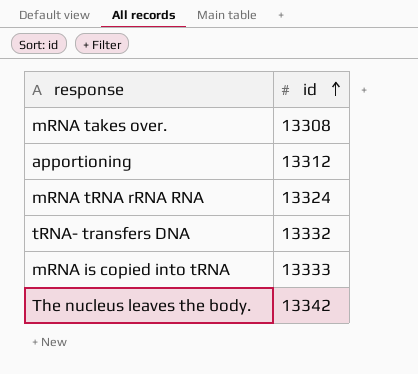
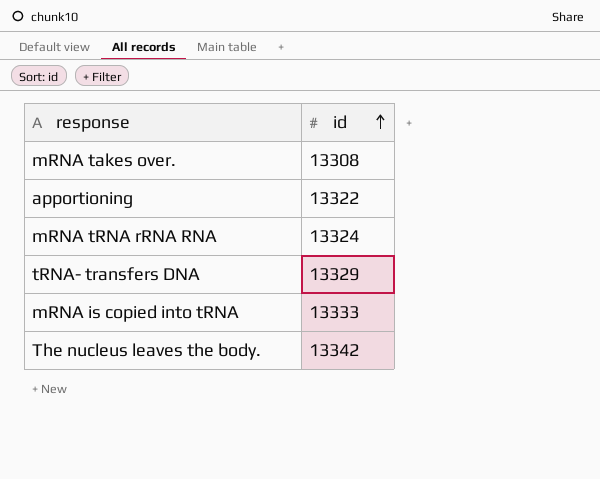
apportioning | id: 13312 -> 13322
tRNA- transfers DNA | id: 13332 -> 13329

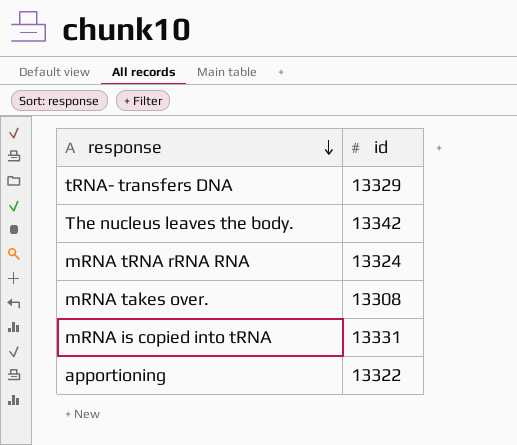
row order: id ascending -> response descending
mRNA is copied into tRNA | id: 13333 -> 13331

